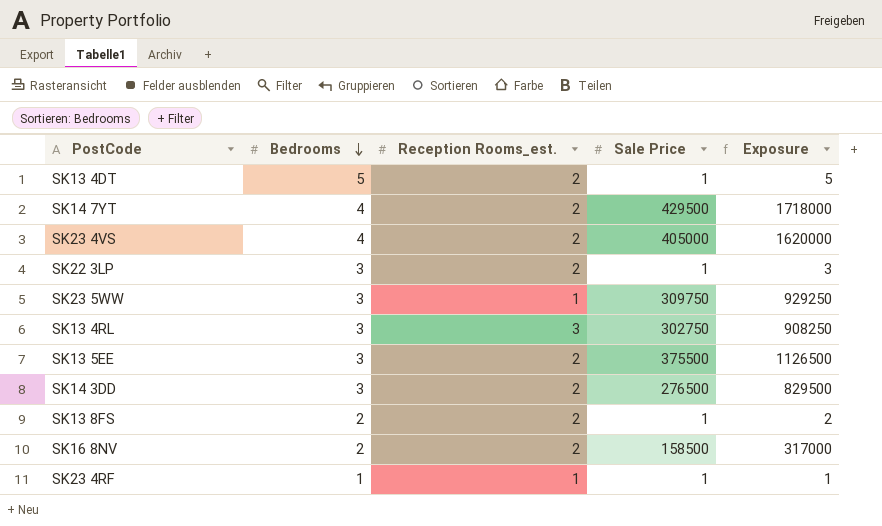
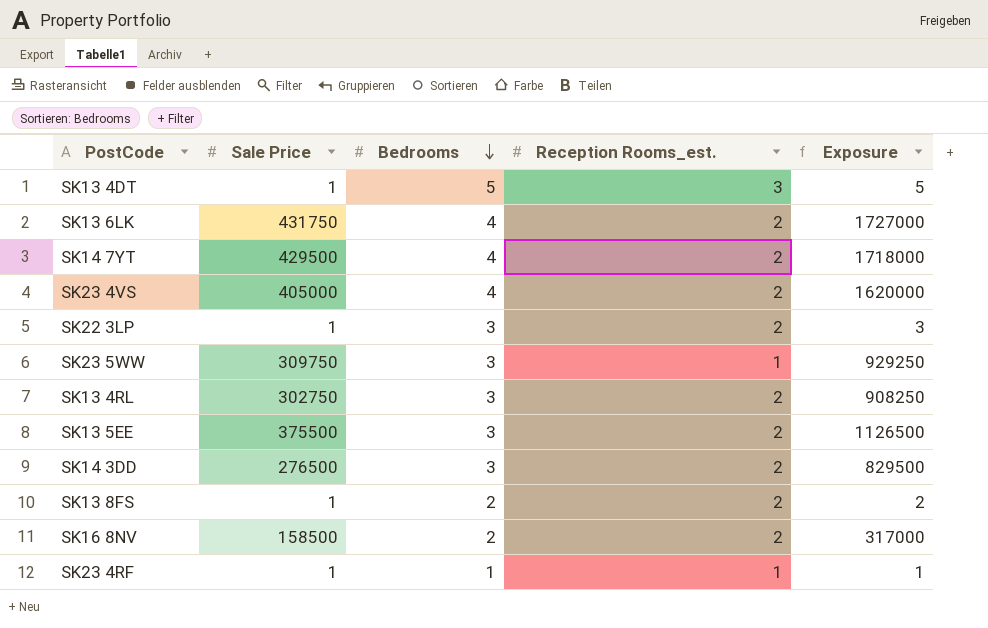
column Sale Price | position: 4 -> 2
SK13 4DT | Reception Rooms_est.: 2 -> 3
row SK13 6LK: none -> 431750 | 4 | 2 | 1727000
SK13 4RL | Reception Rooms_est.: 3 -> 2

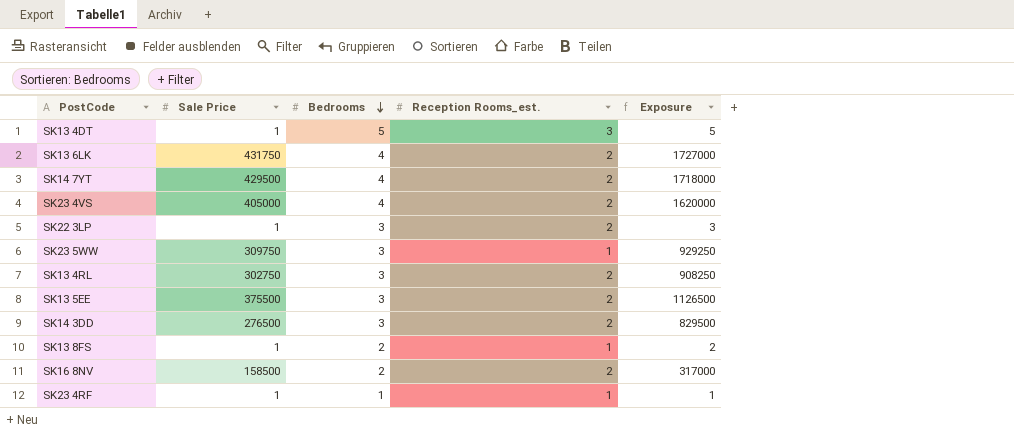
SK13 8FS | Reception Rooms_est.: 2 -> 1

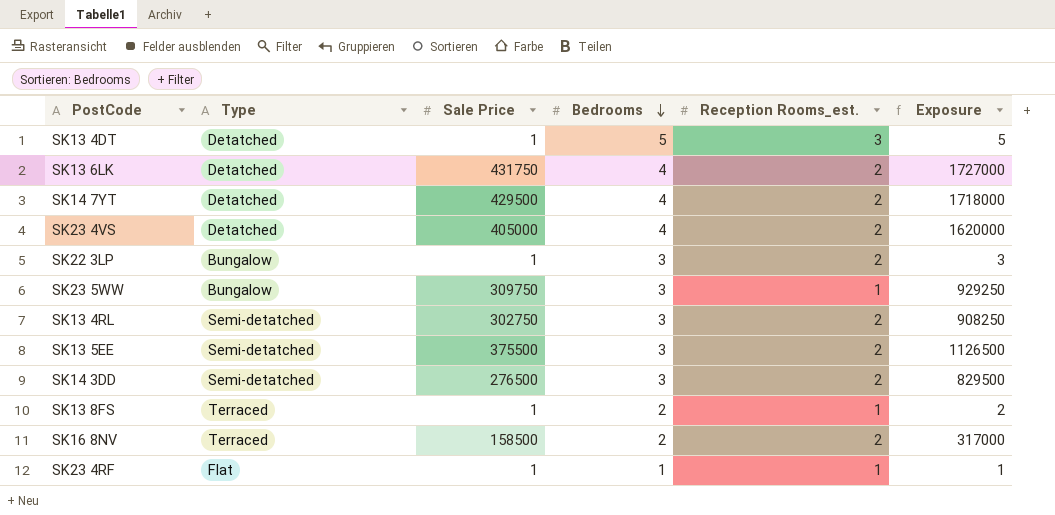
column Type | position: none -> 2

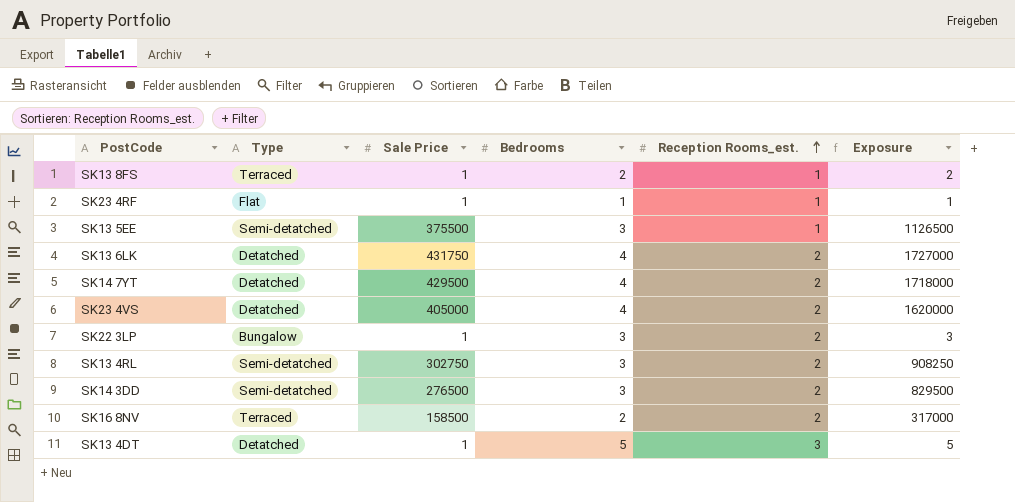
row order: Bedrooms descending -> Reception Rooms_est. ascending
row SK23 5WW: Bungalow | 309750 | 3 | 1 | 929250 -> none
SK13 5EE | Reception Rooms_est.: 2 -> 1

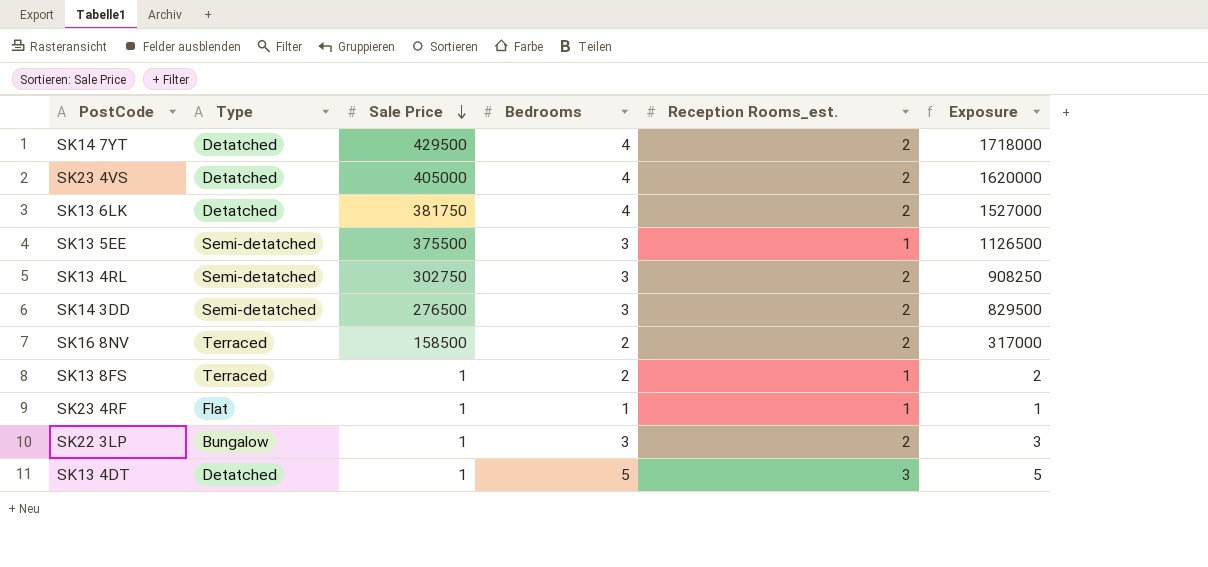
row order: Reception Rooms_est. ascending -> Sale Price descending
SK13 6LK | Sale Price: 431750 -> 381750
SK13 6LK | Exposure: 1727000 -> 1527000

